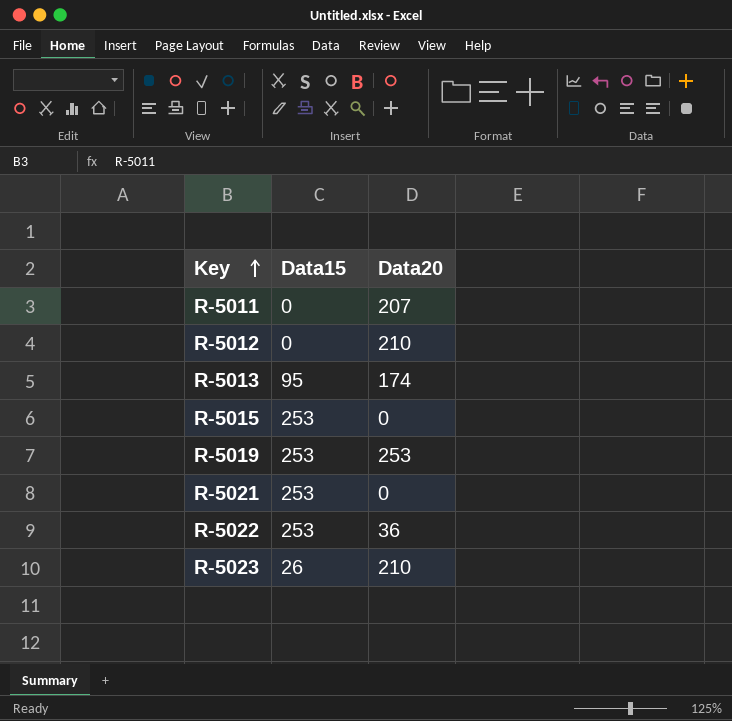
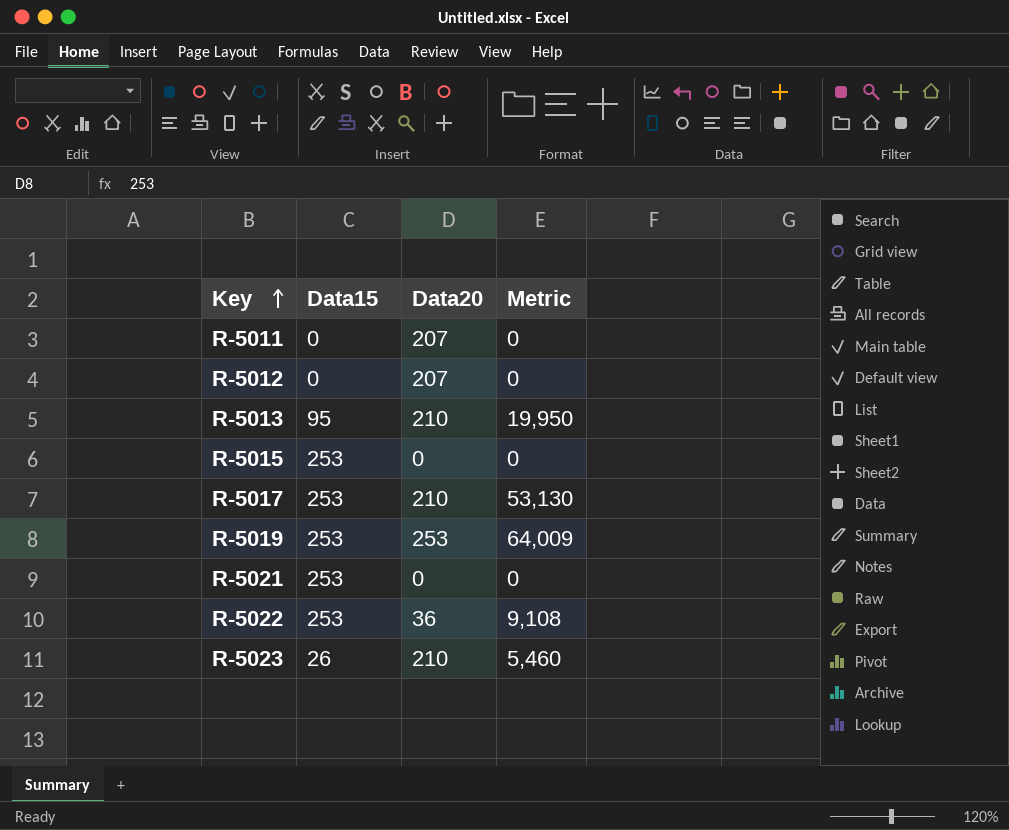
column Metric | formula: none -> [Data15] * [Data20]
R-5012 | Data20: 210 -> 207
R-5013 | Data20: 174 -> 210
row R-5017: none -> 253 | 210 | 53,130

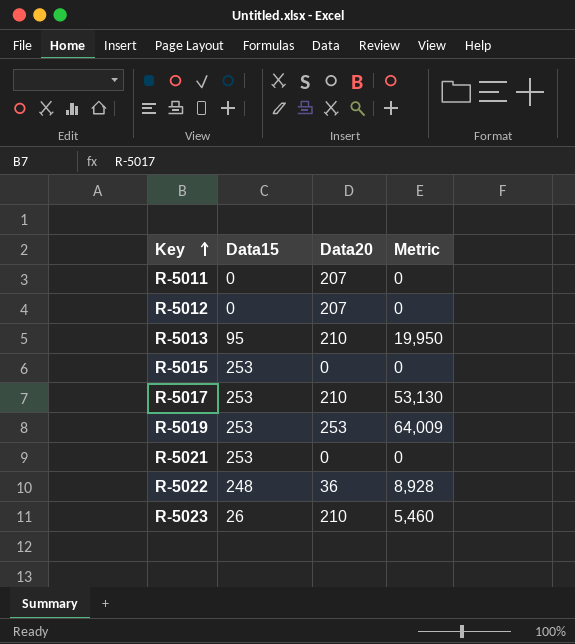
R-5022 | Data15: 253 -> 248
R-5022 | Metric: 9,108 -> 8,928

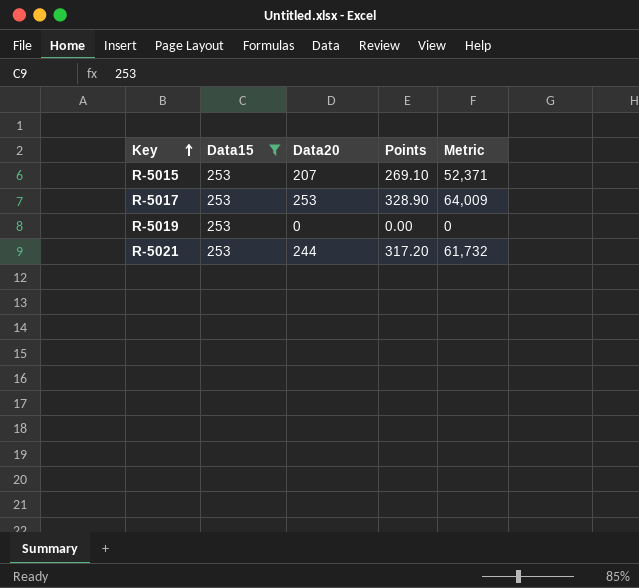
filter: none -> Data15 = 253
column Points | formula: none -> [Data20] * 1.3
R-5015 | Data20: 0 -> 207
R-5015 | Metric: 0 -> 52,371
R-5017 | Data20: 210 -> 253
R-5017 | Metric: 53,130 -> 64,009
R-5019 | Data20: 253 -> 0
R-5019 | Metric: 64,009 -> 0
R-5021 | Data20: 0 -> 244
R-5021 | Metric: 0 -> 61,732

